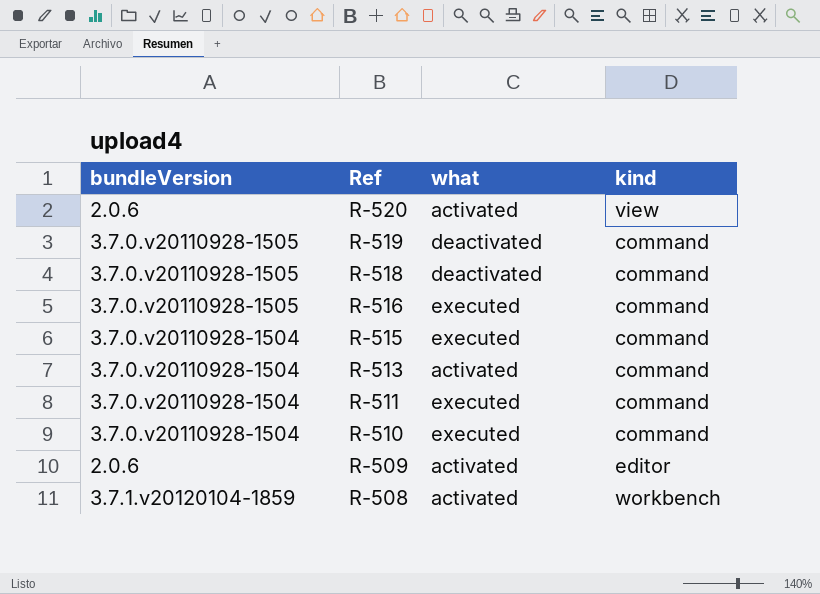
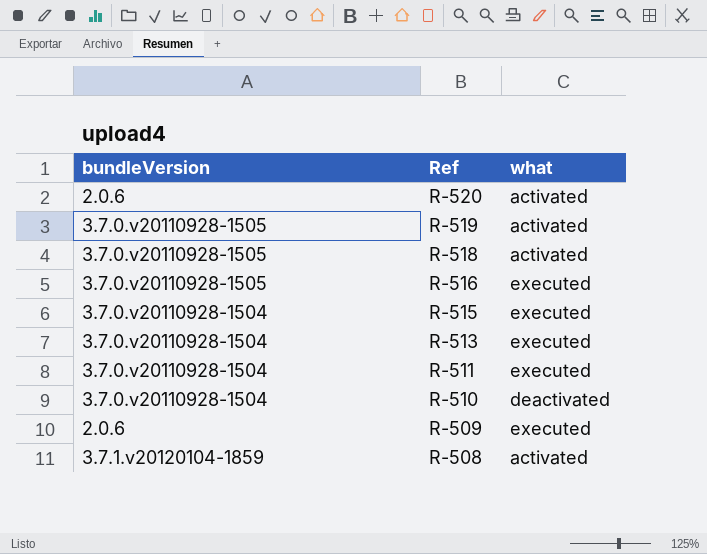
column kind | position: 4 -> none
R-519 | what: deactivated -> activated
R-518 | what: deactivated -> activated
R-513 | what: activated -> executed
R-510 | what: executed -> deactivated
R-509 | what: activated -> executed

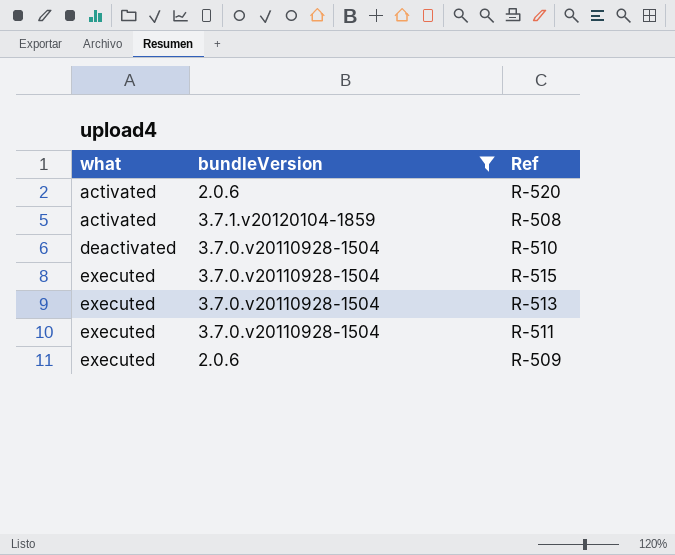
filter: none -> bundleVersion != 3.7.0.v20110928-1505
row order: Ref descending -> what ascending
column what | position: 3 -> 1

